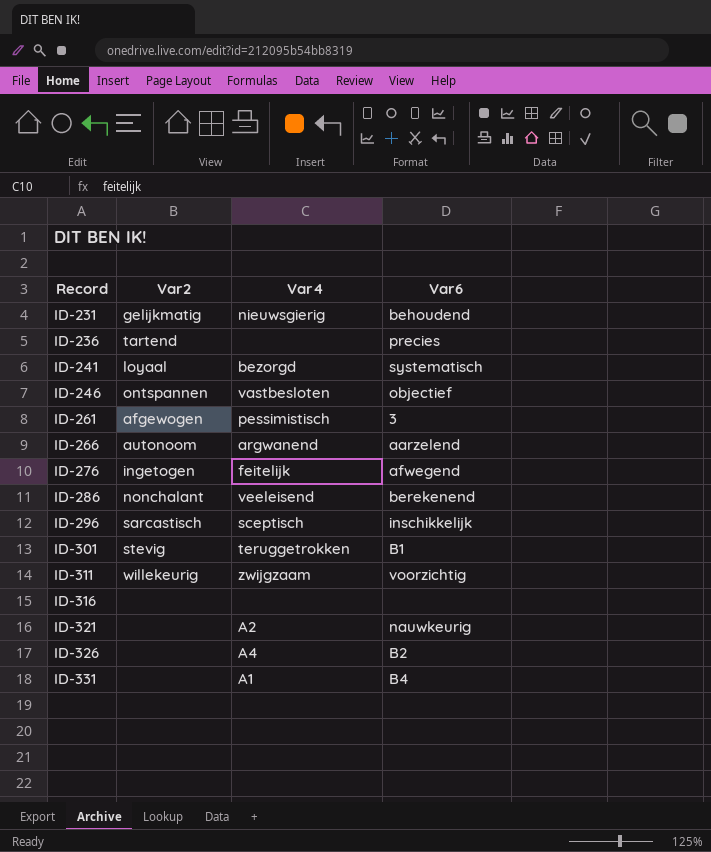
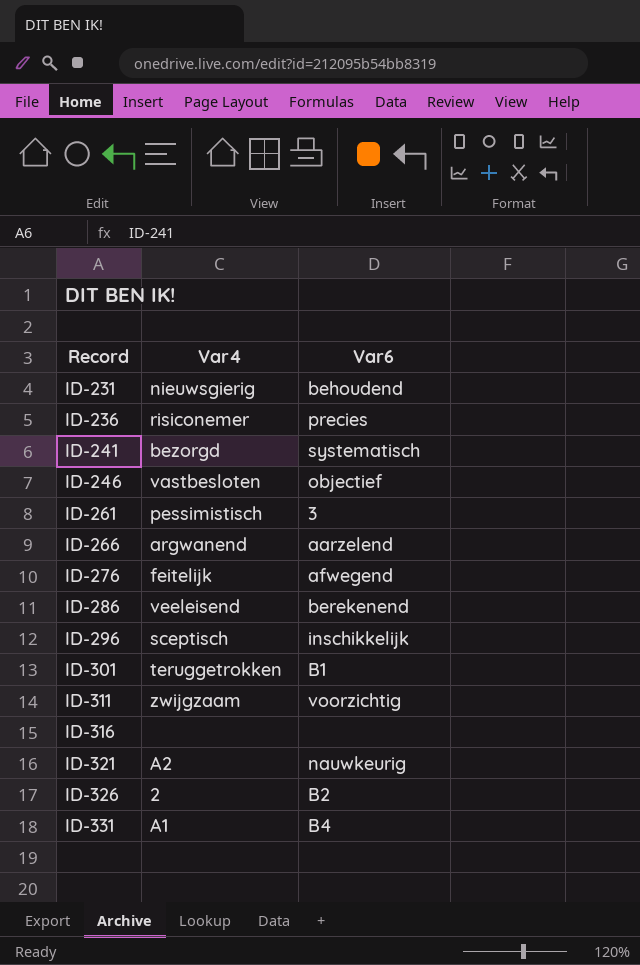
column Var2 | position: 2 -> none
ID-236 | Var4: none -> risiconemer
ID-326 | Var4: A4 -> 2

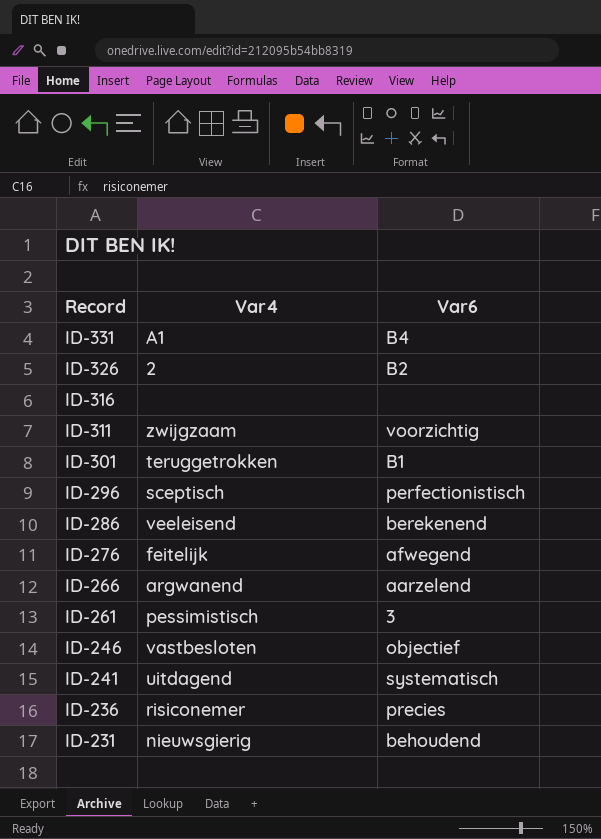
row order: Record ascending -> Record descending
row ID-321: A2 | nauwkeurig -> none
ID-296 | Var6: inschikkelijk -> perfectionistisch
ID-241 | Var4: bezorgd -> uitdagend

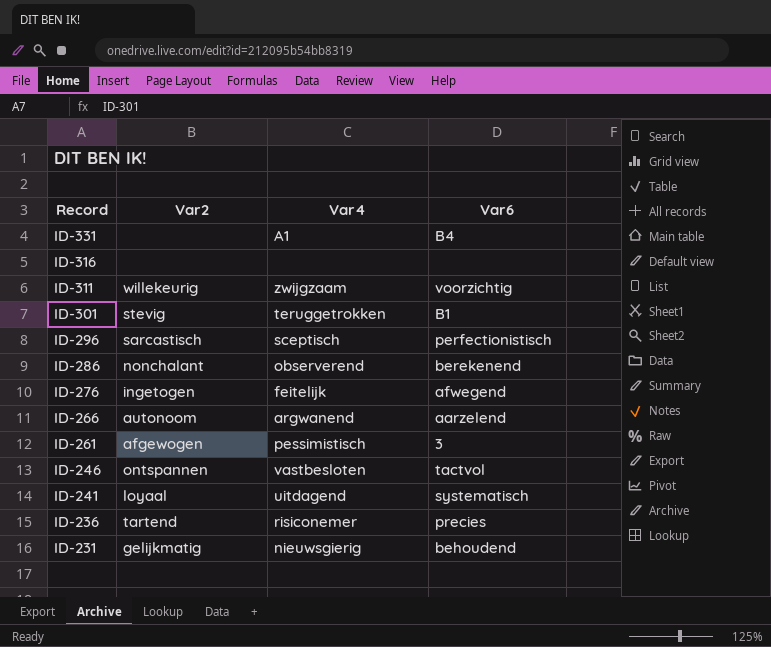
column Var2 | position: none -> 2
row ID-326: 2 | B2 -> none
ID-286 | Var4: veeleisend -> observerend
ID-246 | Var6: objectief -> tactvol

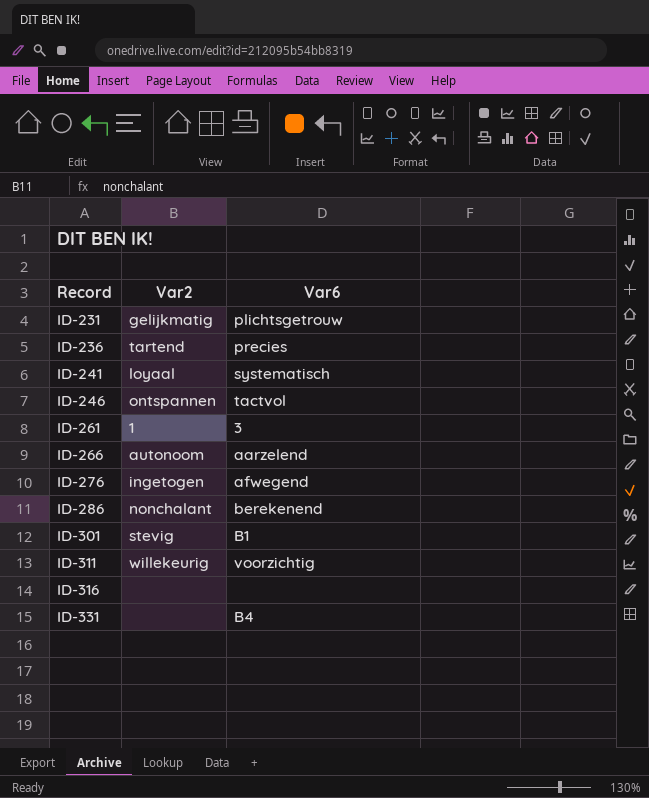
row order: Record descending -> Record ascending
column Var4 | position: 3 -> none
row ID-296: sarcastisch | sceptisch | perfectionistisch -> none
ID-231 | Var6: behoudend -> plichtsgetrouw
ID-261 | Var2: afgewogen -> 1

